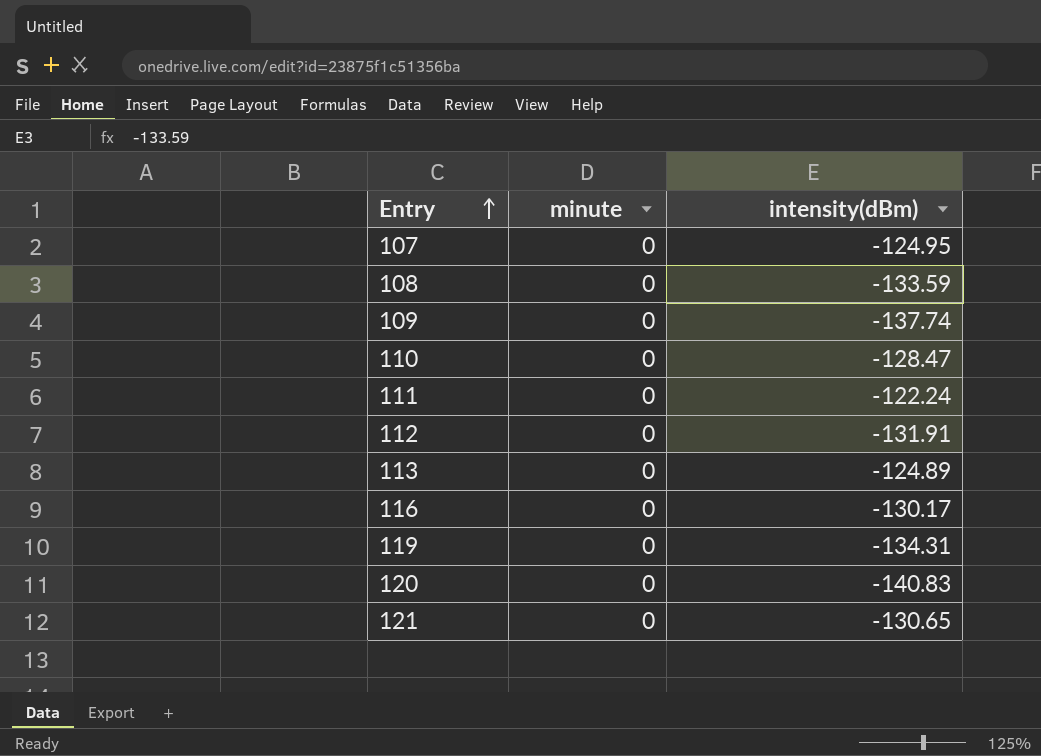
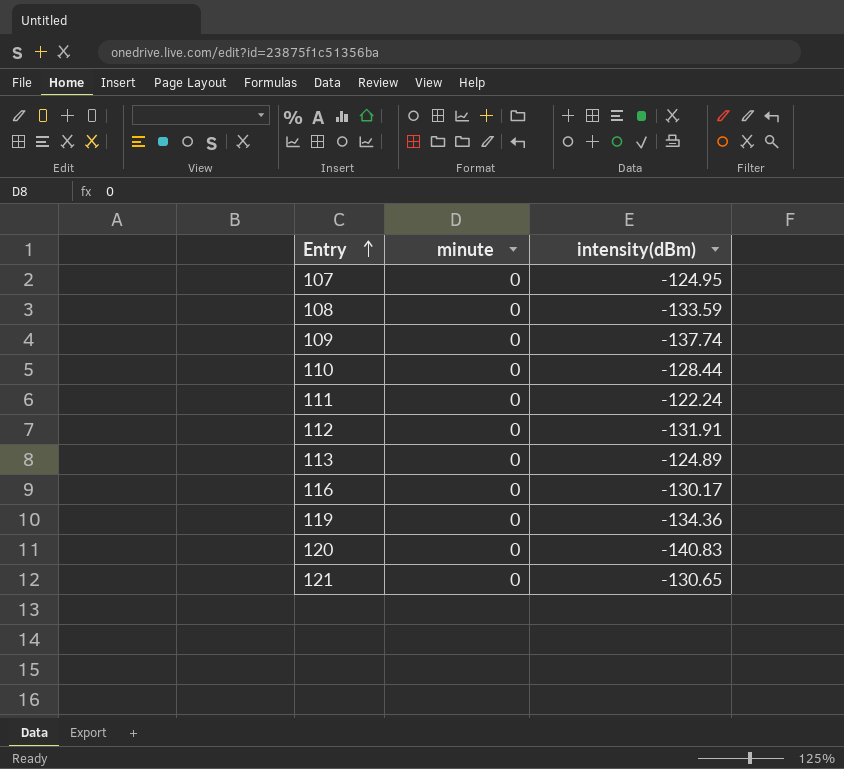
110 | intensity(dBm): -128.47 -> -128.44
119 | intensity(dBm): -134.31 -> -134.36

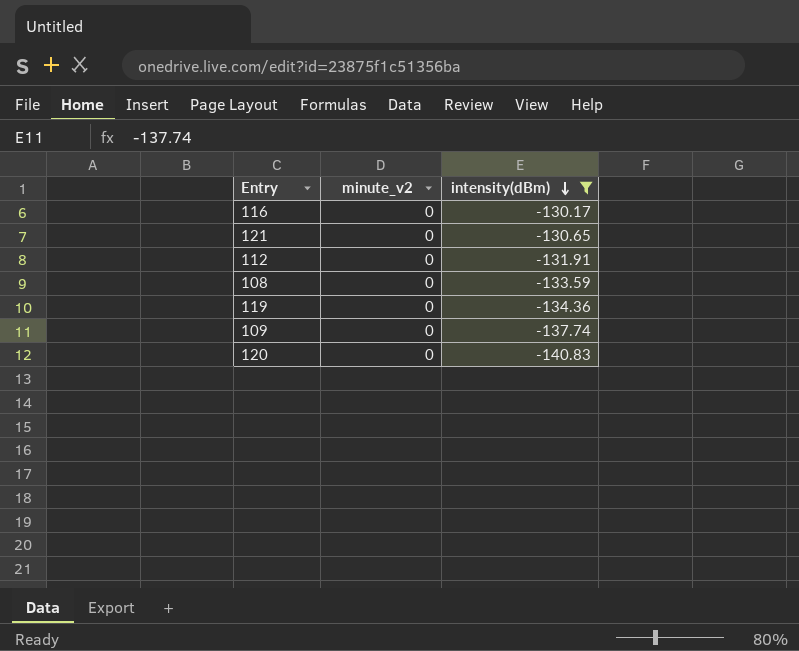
filter: none -> intensity(dBm) <= -130.17
row order: Entry ascending -> intensity(dBm) descending
column name: minute -> minute_v2

